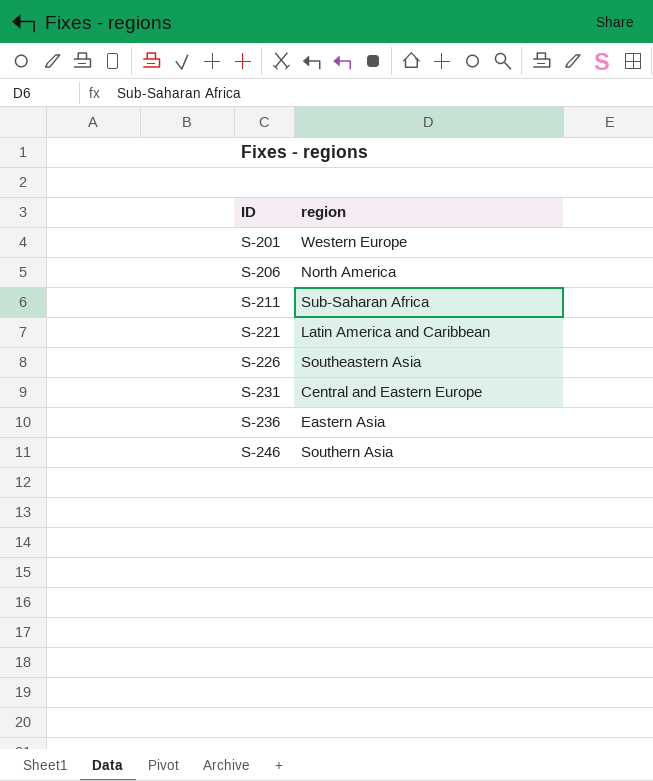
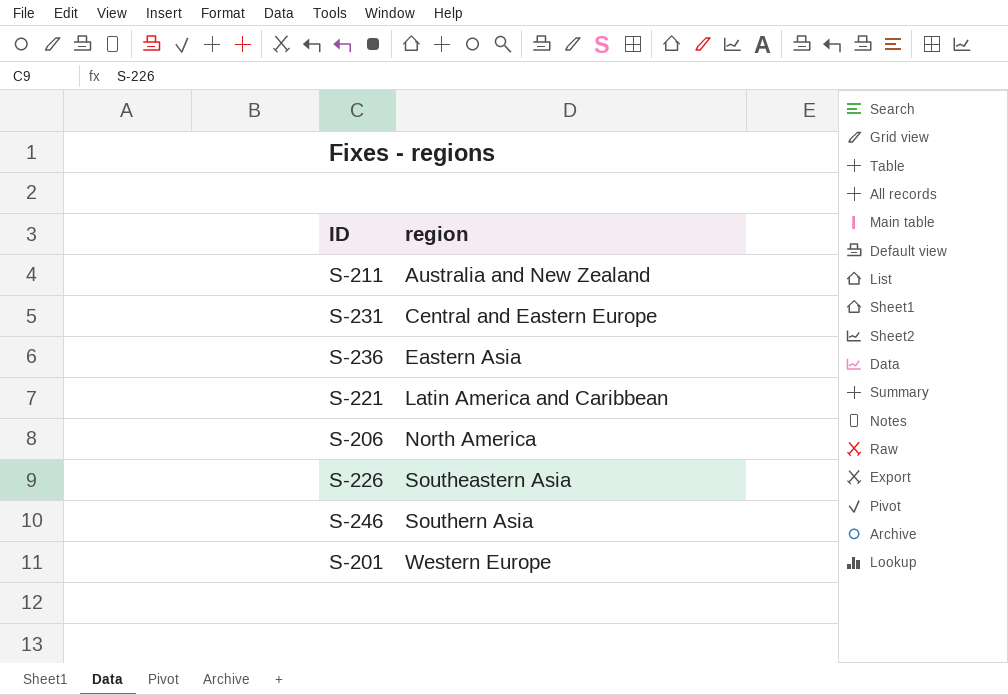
row order: ID ascending -> region ascending
S-211 | region: Sub-Saharan Africa -> Australia and New Zealand

